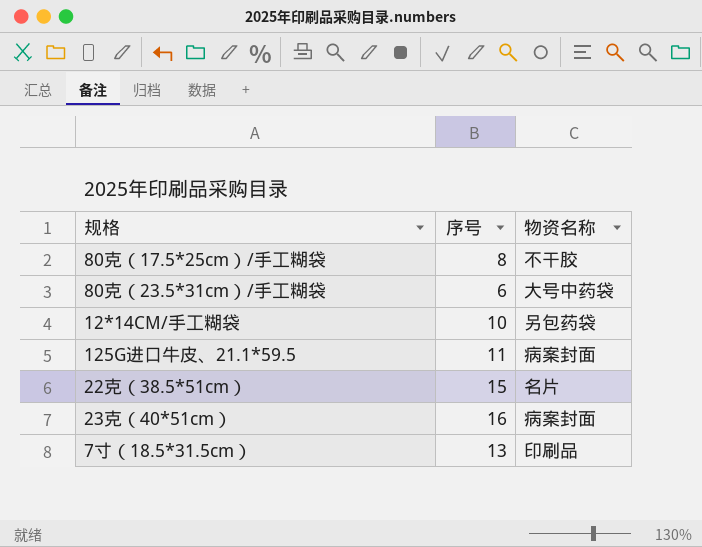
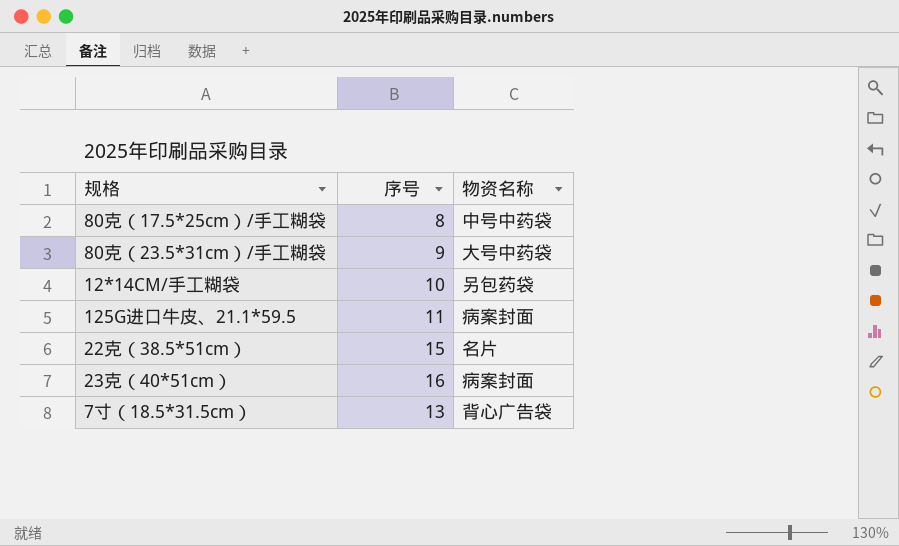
80克（17.5*25cm）/手工糊袋 | 物资名称: 不干胶 -> 中号中药袋
80克（23.5*31cm）/手工糊袋 | 序号: 6 -> 9
7寸（18.5*31.5cm） | 物资名称: 印刷品 -> 背心广告袋

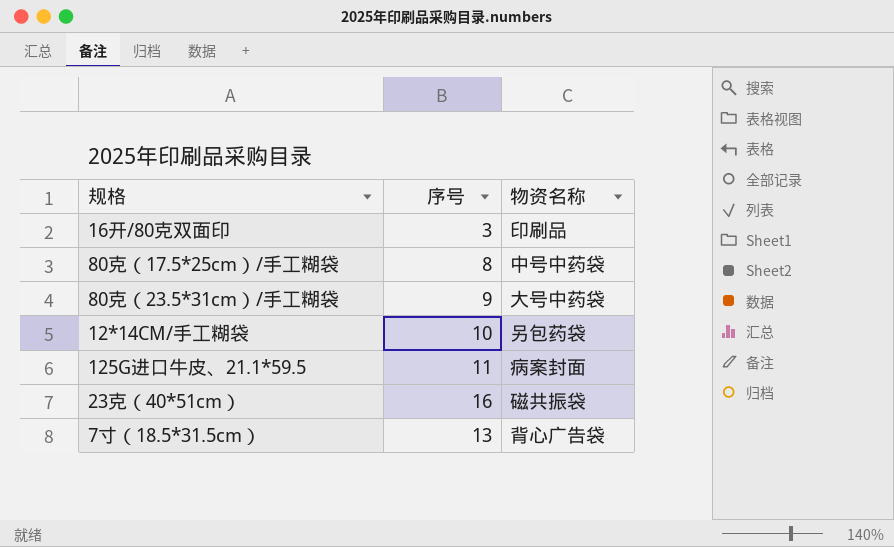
row 22克（38.5*51cm）: 15 | 名片 -> none
row 16开/80克双面印: none -> 3 | 印刷品
23克（40*51cm） | 物资名称: 病案封面 -> 磁共振袋

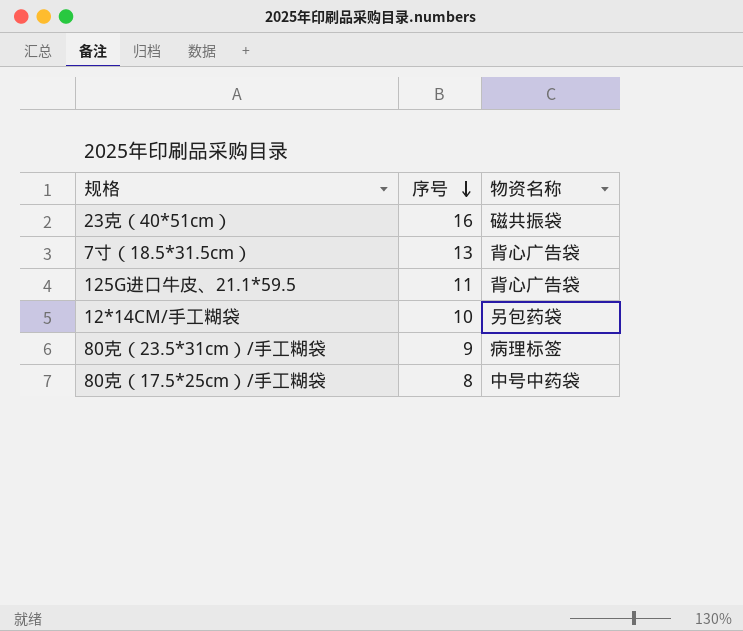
row order: none -> 序号 descending
row 16开/80克双面印: 3 | 印刷品 -> none
125G进口牛皮、21.1*59.5 | 物资名称: 病案封面 -> 背心广告袋
80克（23.5*31cm）/手工糊袋 | 物资名称: 大号中药袋 -> 病理标签

